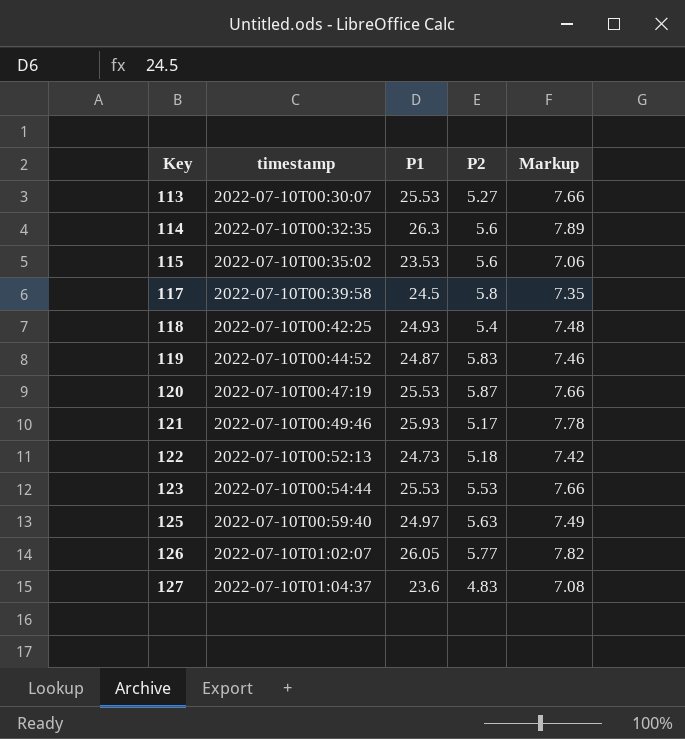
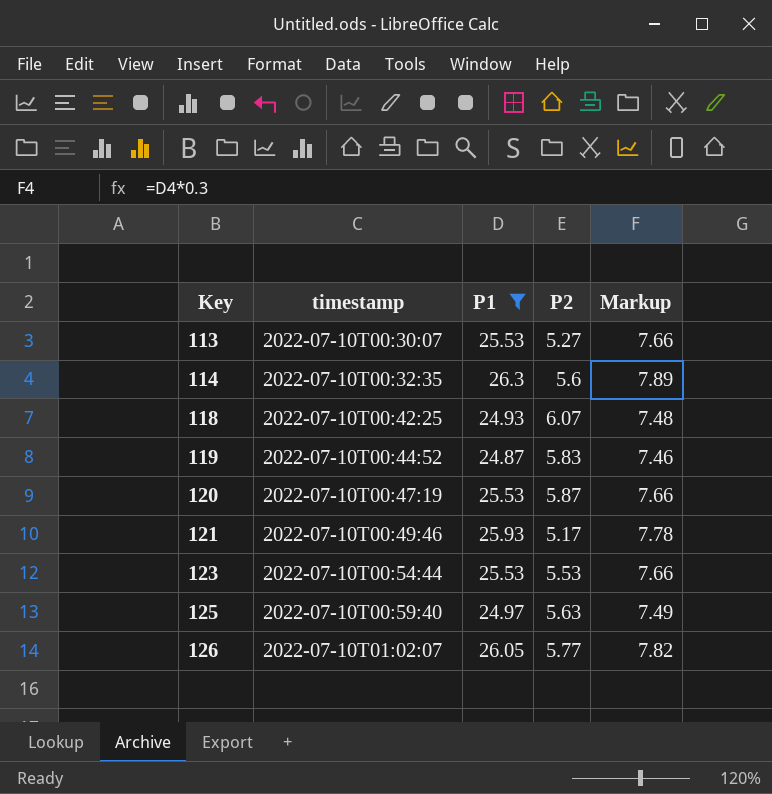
filter: none -> P1 >= 24.87
118 | P2: 5.4 -> 6.07

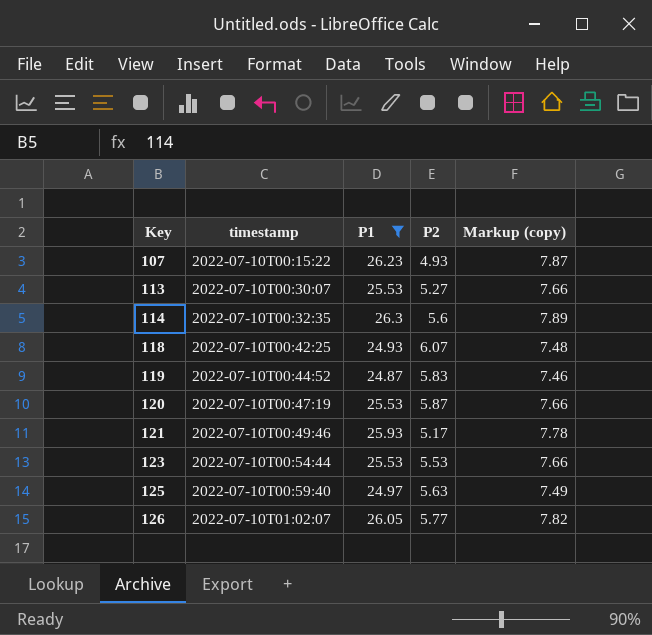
column name: Markup -> Markup (copy)
row 107: none -> 2022-07-10T00:15:22 | 26.23 | 4.93 | 7.87

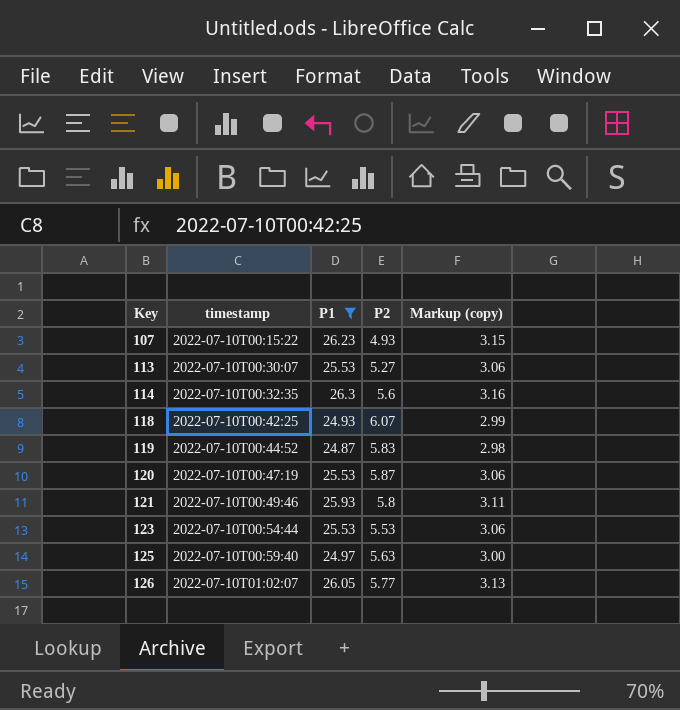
column Markup (copy) | formula: [P1] * 0.3 -> [P1] * 0.12
121 | P2: 5.17 -> 5.8

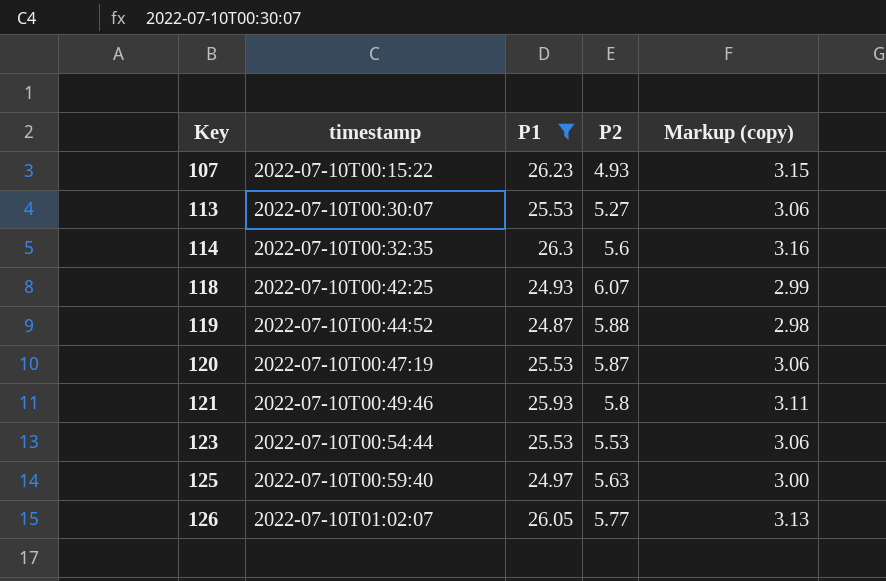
119 | P2: 5.83 -> 5.88

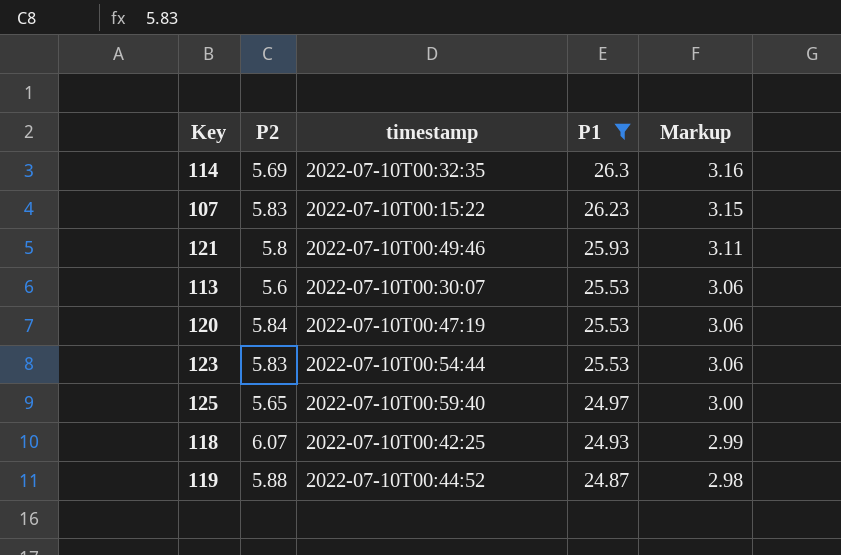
row order: Key ascending -> P1 descending
column P2 | position: 4 -> 2
column name: Markup (copy) -> Markup
row 126: 2022-07-10T01:02:07 | 26.05 | 5.77 | 3.13 -> none
114 | P2: 5.6 -> 5.69
107 | P2: 4.93 -> 5.83
113 | P2: 5.27 -> 5.6
120 | P2: 5.87 -> 5.84
123 | P2: 5.53 -> 5.83
125 | P2: 5.63 -> 5.65

